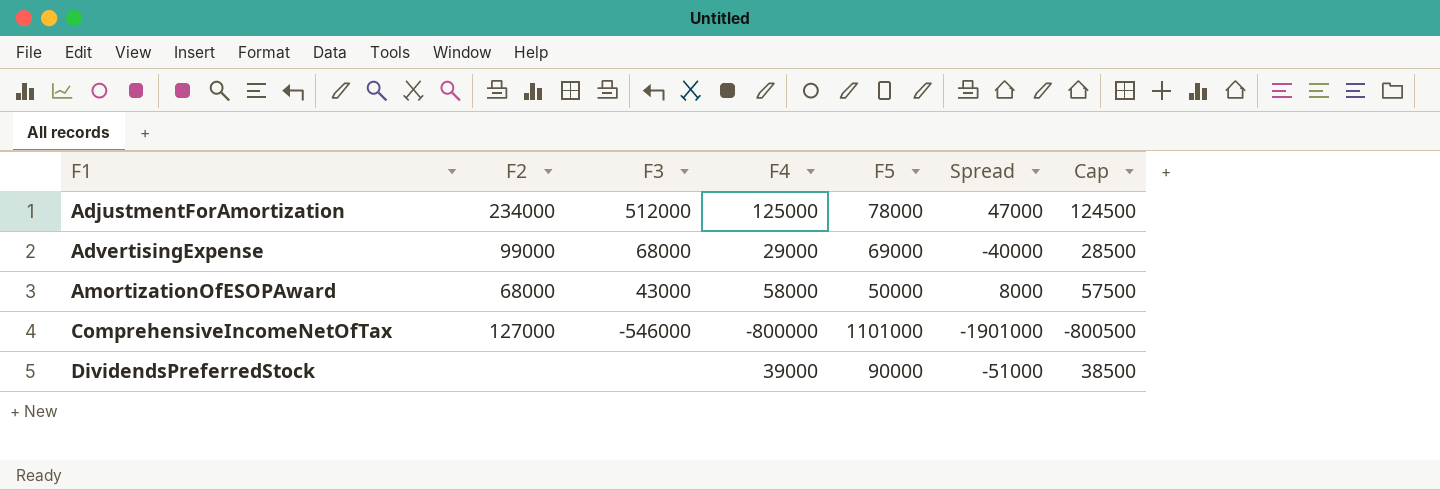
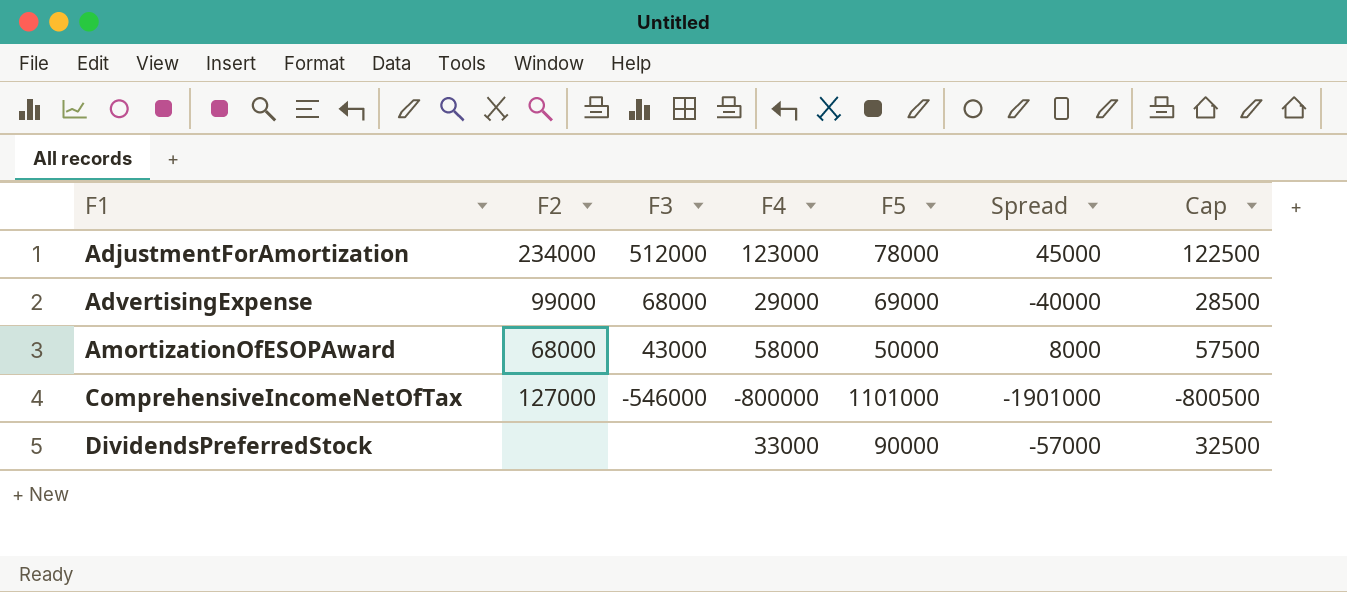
AdjustmentForAmortization | F4: 125000 -> 123000
AdjustmentForAmortization | Spread: 47000 -> 45000
AdjustmentForAmortization | Cap: 124500 -> 122500
DividendsPreferredStock | F4: 39000 -> 33000
DividendsPreferredStock | Spread: -51000 -> -57000
DividendsPreferredStock | Cap: 38500 -> 32500

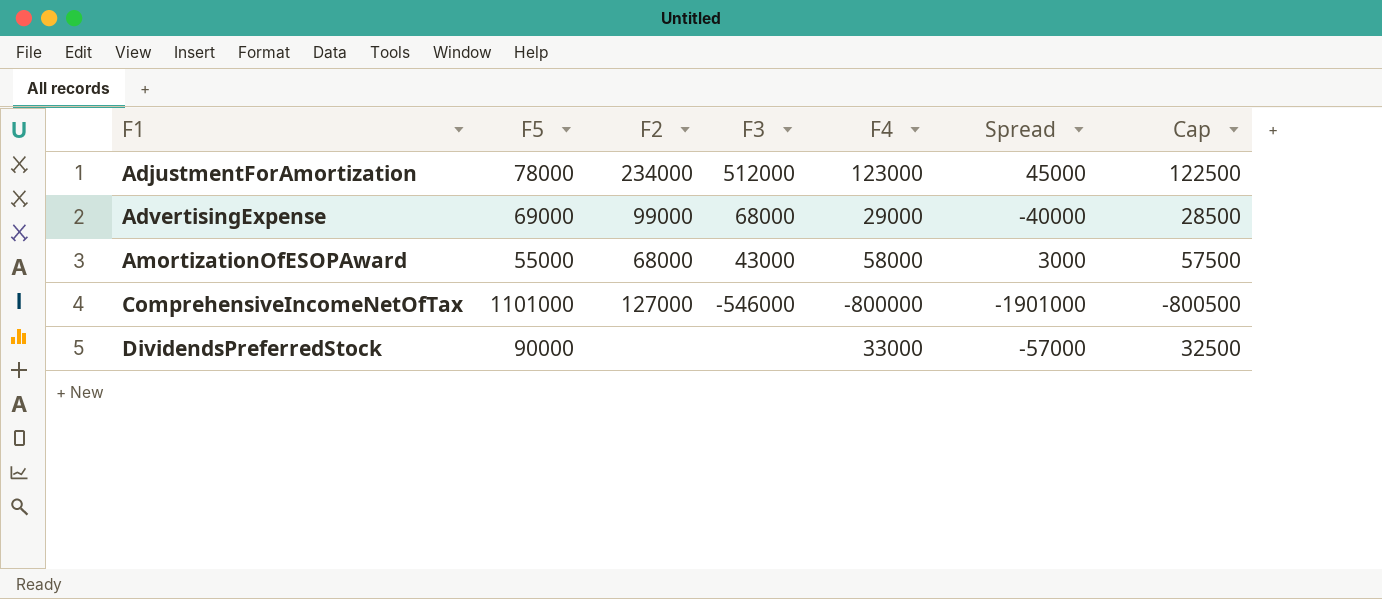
column F5 | position: 5 -> 2
AmortizationOfESOPAward | F5: 50000 -> 55000
AmortizationOfESOPAward | Spread: 8000 -> 3000

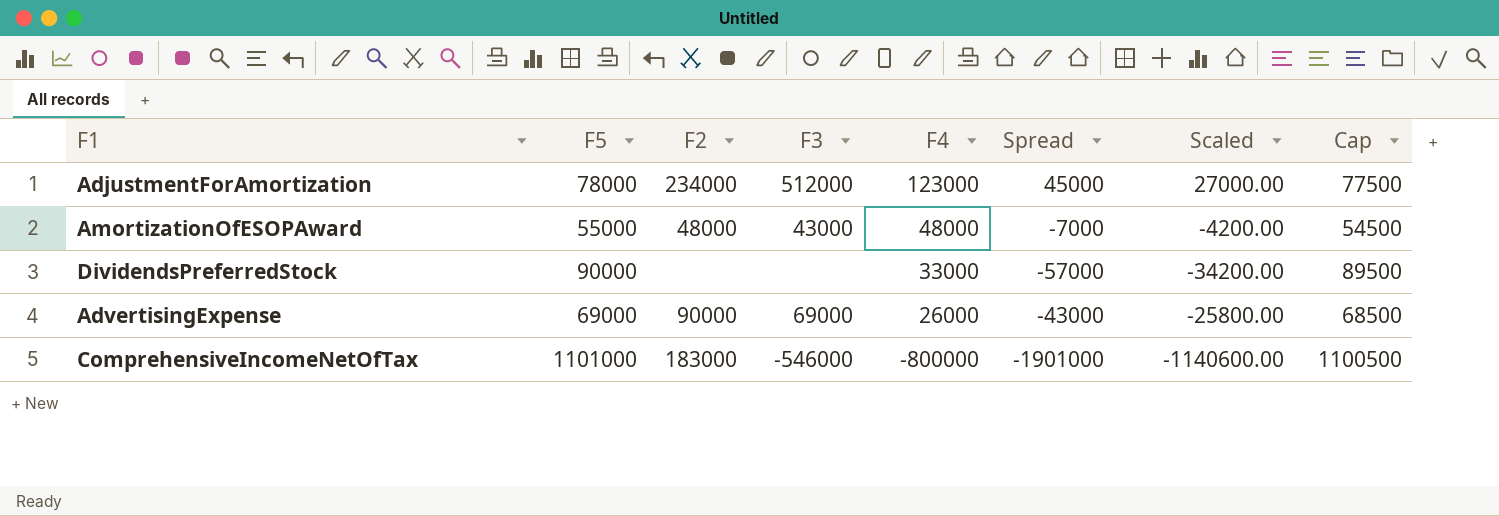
row order: F1 ascending -> F4 descending
column Scaled | formula: none -> [Spread] * 0.6
column Cap | formula: [F4] - 500 -> [F5] - 500
AmortizationOfESOPAward | F2: 68000 -> 48000
AmortizationOfESOPAward | F4: 58000 -> 48000
AmortizationOfESOPAward | Spread: 3000 -> -7000
AdvertisingExpense | F2: 99000 -> 90000
AdvertisingExpense | F3: 68000 -> 69000
AdvertisingExpense | F4: 29000 -> 26000
AdvertisingExpense | Spread: -40000 -> -43000
ComprehensiveIncomeNetOfTax | F2: 127000 -> 183000

